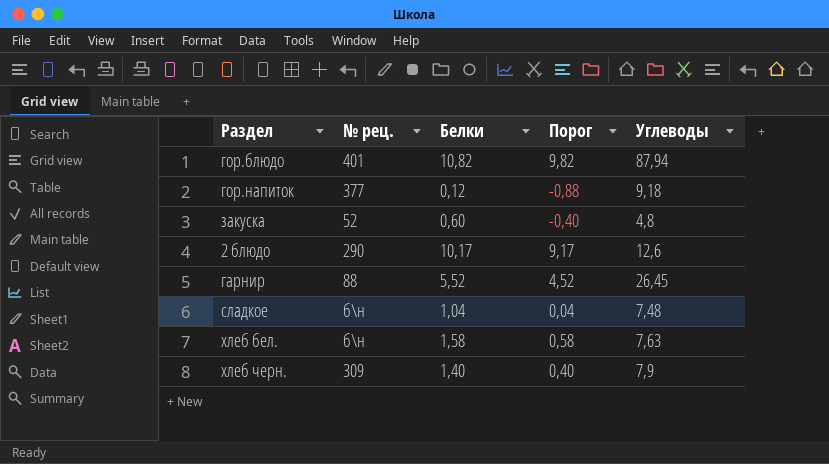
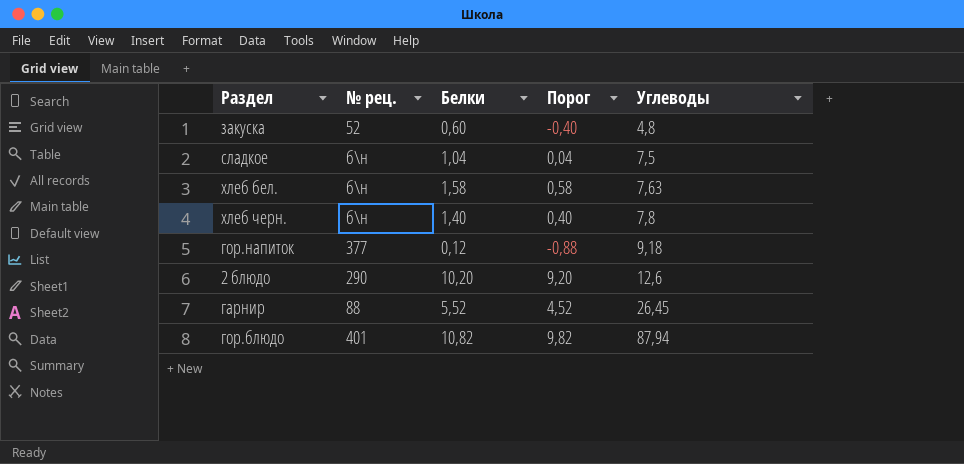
row order: none -> Углеводы ascending
сладкое | Углеводы: 7,48 -> 7,5
хлеб черн. | № рец.: 309 -> б\н
хлеб черн. | Углеводы: 7,9 -> 7,8
2 блюдо | Белки: 10,17 -> 10,20
2 блюдо | Порог: 9,17 -> 9,20

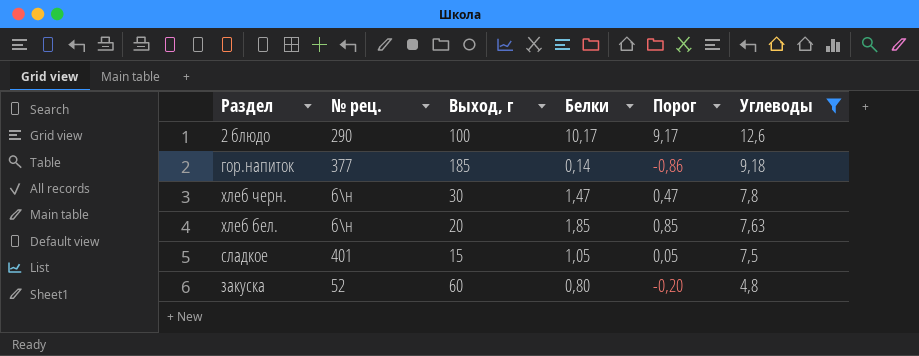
filter: none -> Углеводы <= 12,6
row order: Углеводы ascending -> Углеводы descending
column Выход, г | position: none -> 3
2 блюдо | Белки: 10,20 -> 10,17
2 блюдо | Порог: 9,20 -> 9,17
гор.напиток | Белки: 0,12 -> 0,14
гор.напиток | Порог: -0,88 -> -0,86
хлеб черн. | Белки: 1,40 -> 1,47
хлеб черн. | Порог: 0,40 -> 0,47
хлеб бел. | Белки: 1,58 -> 1,85
хлеб бел. | Порог: 0,58 -> 0,85
сладкое | № рец.: б\н -> 401
сладкое | Белки: 1,04 -> 1,05
сладкое | Порог: 0,04 -> 0,05
закуска | Белки: 0,60 -> 0,80
закуска | Порог: -0,40 -> -0,20

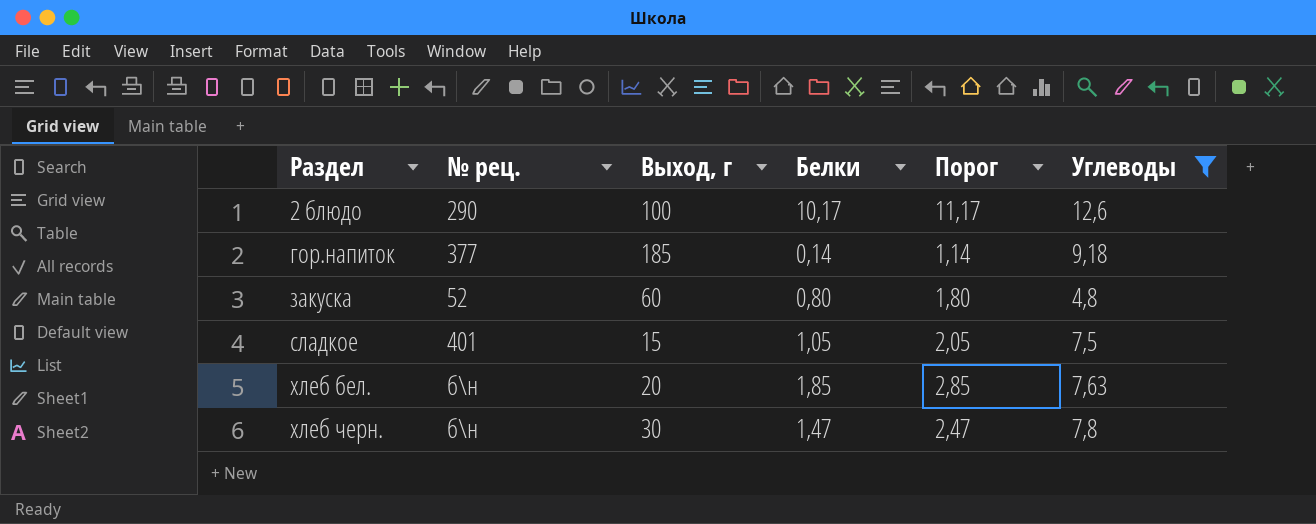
row order: Углеводы descending -> Раздел ascending
column Порог | formula: [Белки] - 1 -> [Белки] + 1

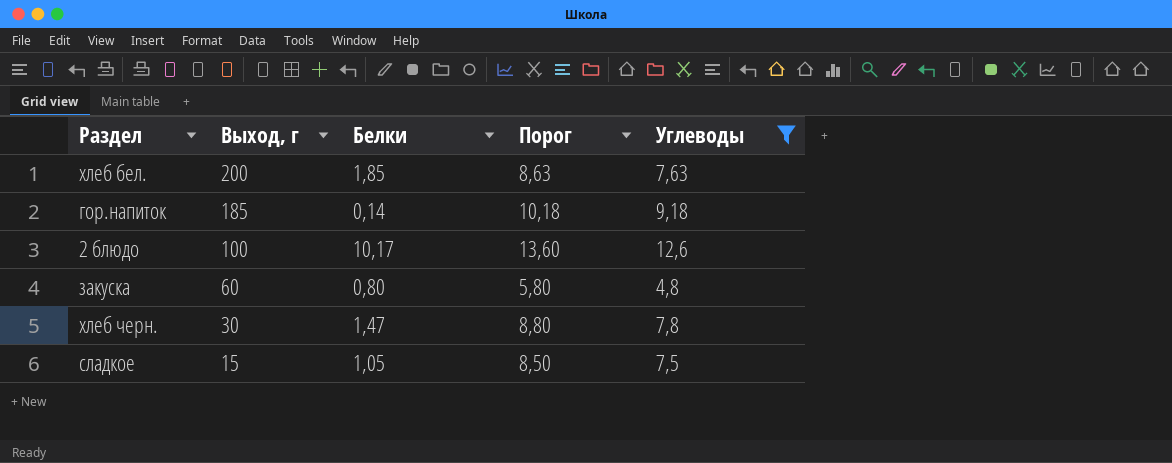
row order: Раздел ascending -> Выход, г descending
column № рец. | position: 2 -> none
column Порог | formula: [Белки] + 1 -> [Углеводы] + 1
хлеб бел. | Выход, г: 20 -> 200

